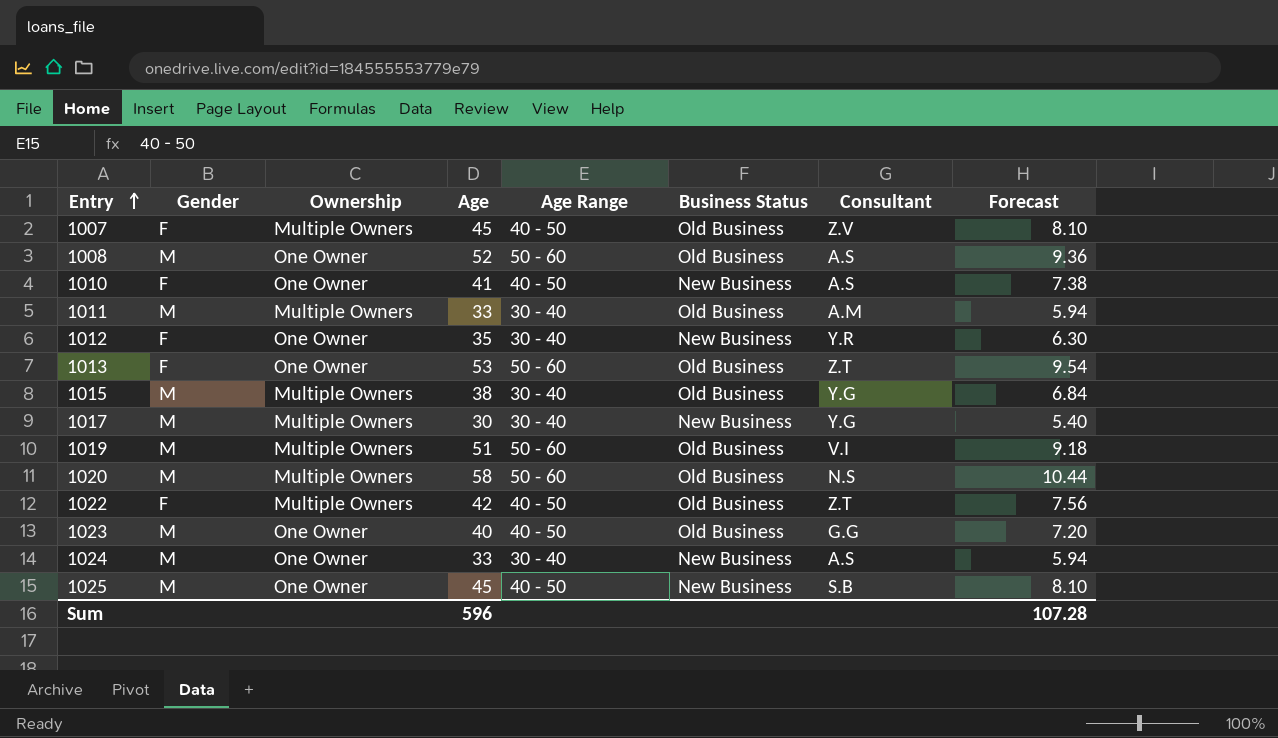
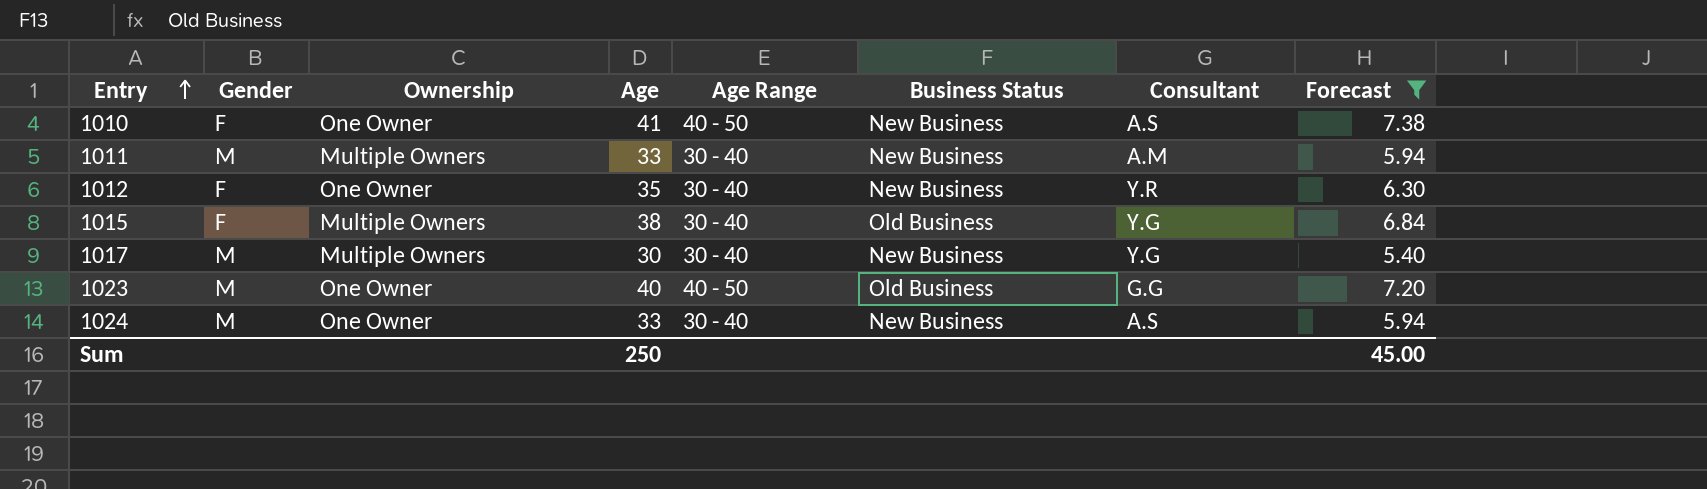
filter: none -> Forecast <= 7.38
1011 | Business Status: Old Business -> New Business
1015 | Gender: M -> F
Sum | Age: 596 -> 250
Sum | Forecast: 107.28 -> 45.00

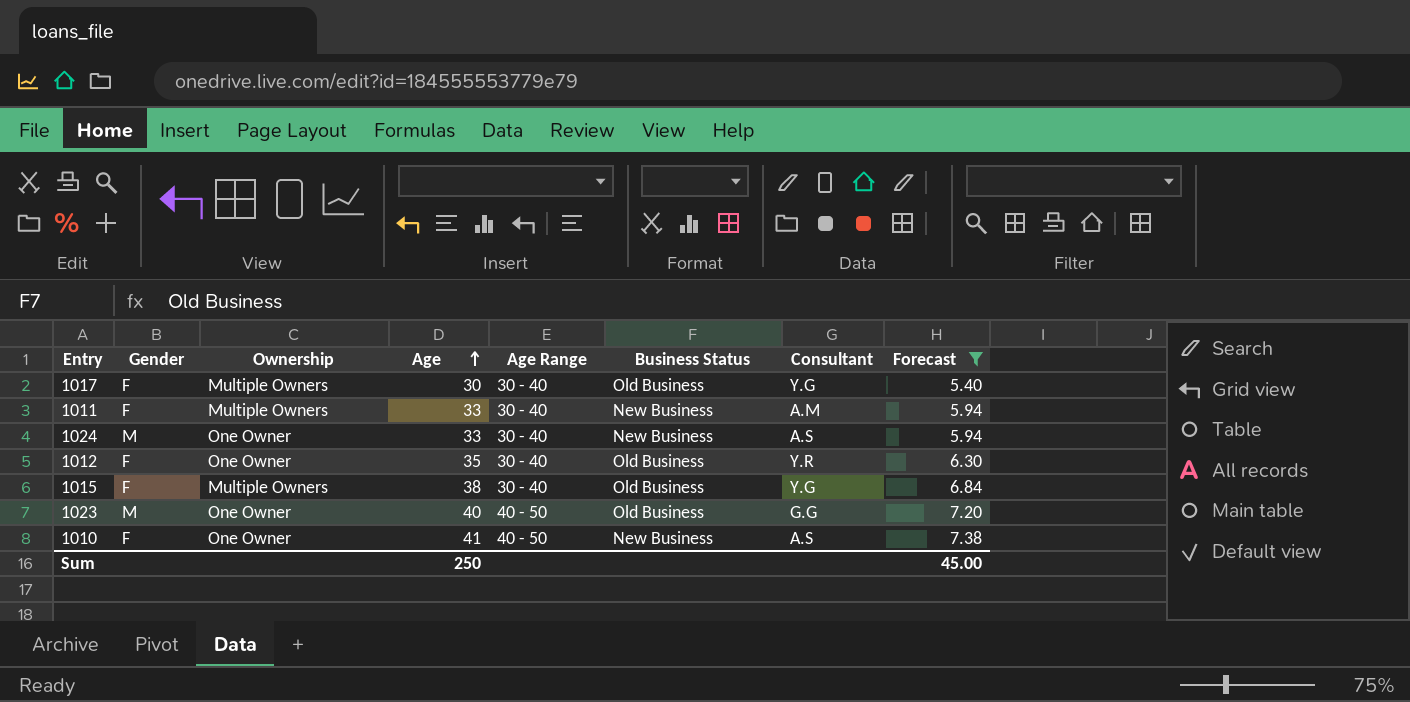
row order: Entry ascending -> Age ascending
1017 | Gender: M -> F
1017 | Business Status: New Business -> Old Business
1011 | Gender: M -> F
1012 | Business Status: New Business -> Old Business

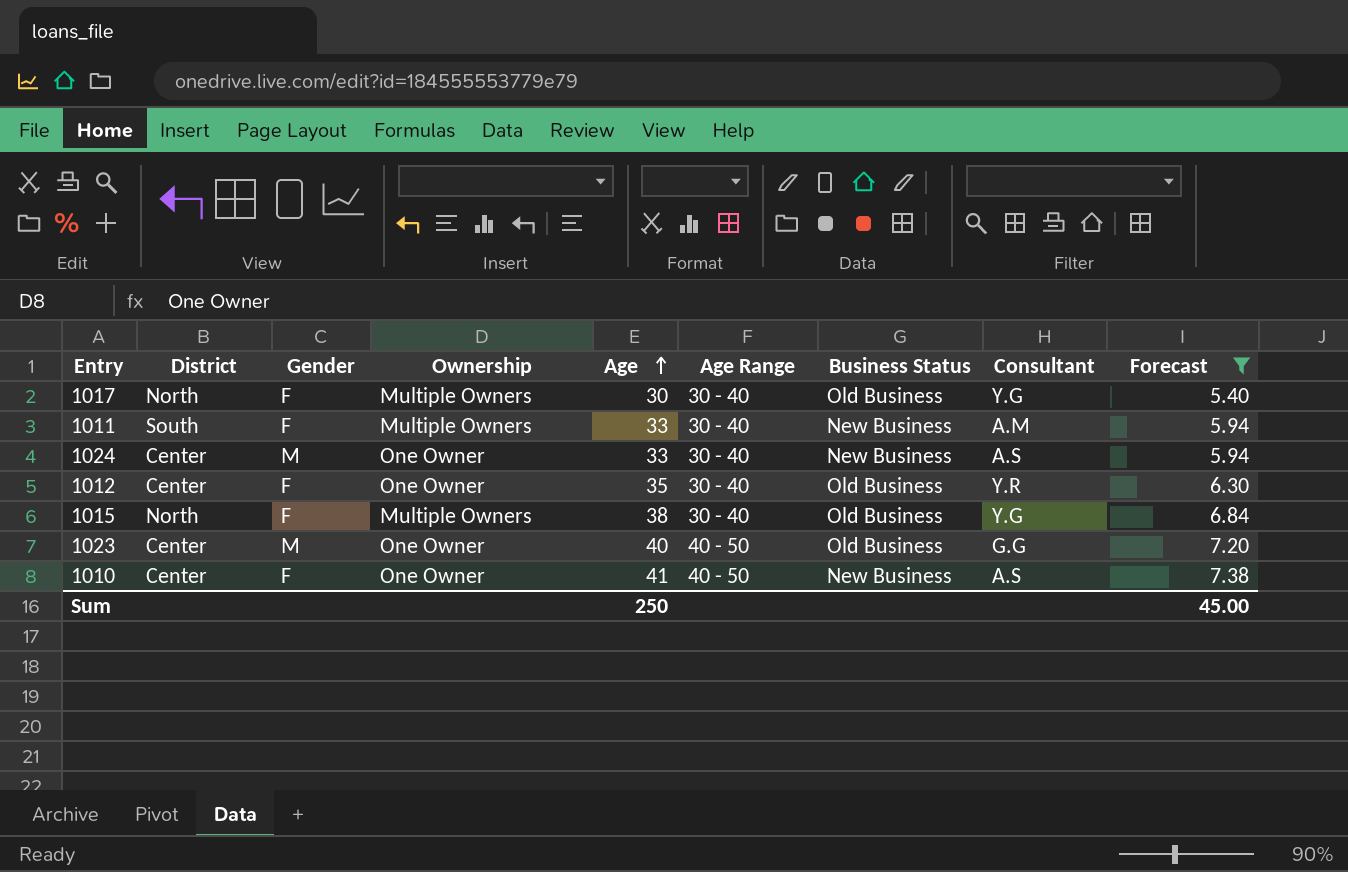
column District | position: none -> 2

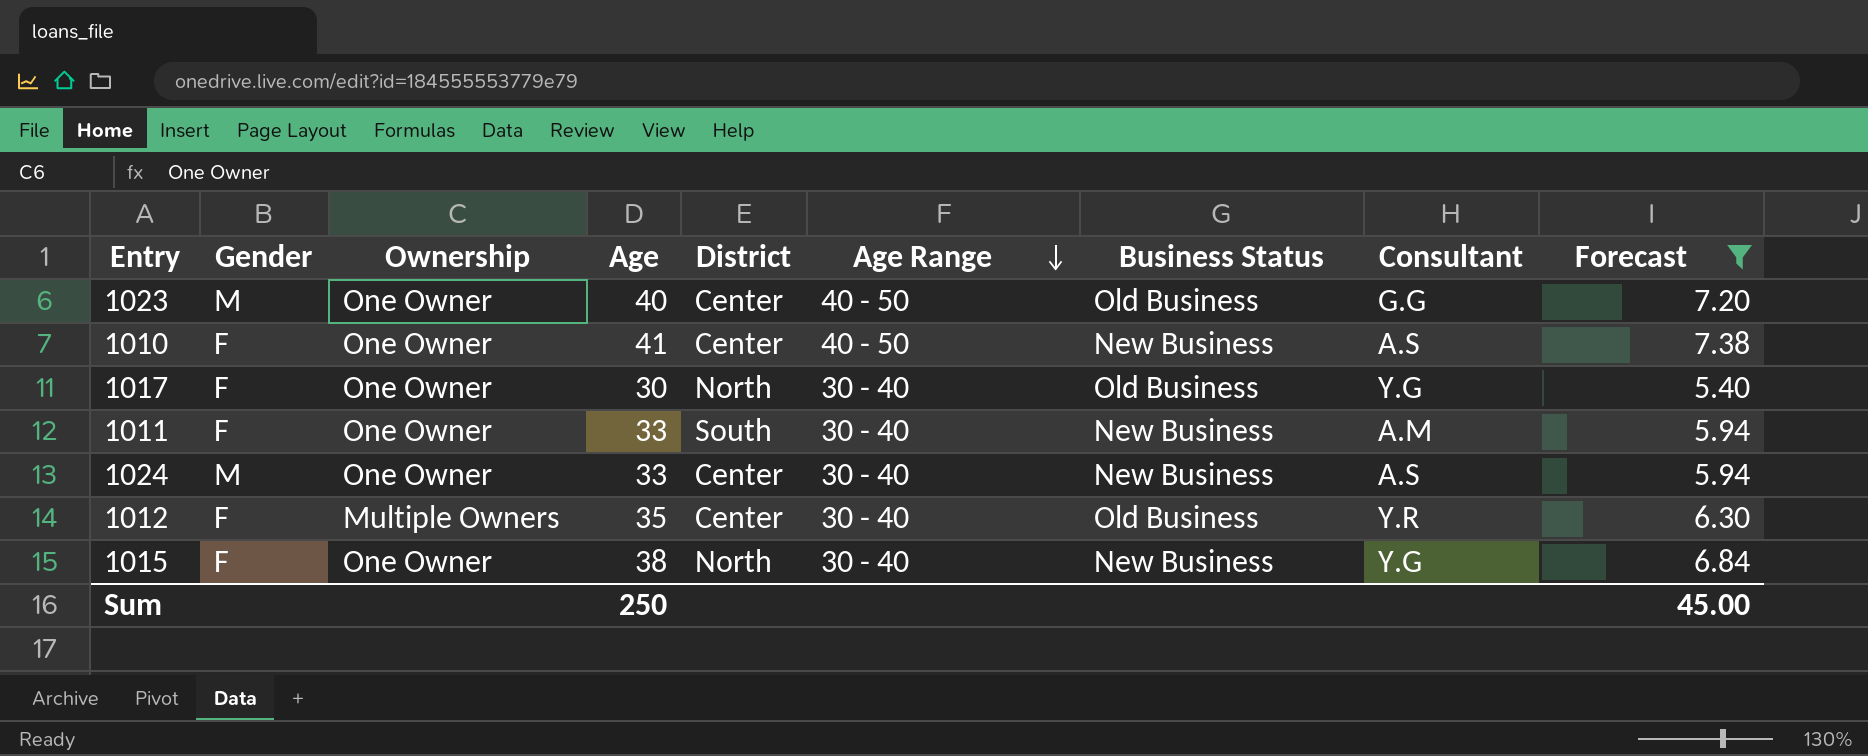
row order: Age ascending -> Age Range descending
column District | position: 2 -> 5
1017 | Ownership: Multiple Owners -> One Owner
1011 | Ownership: Multiple Owners -> One Owner
1012 | Ownership: One Owner -> Multiple Owners
1015 | Ownership: Multiple Owners -> One Owner
1015 | Business Status: Old Business -> New Business

